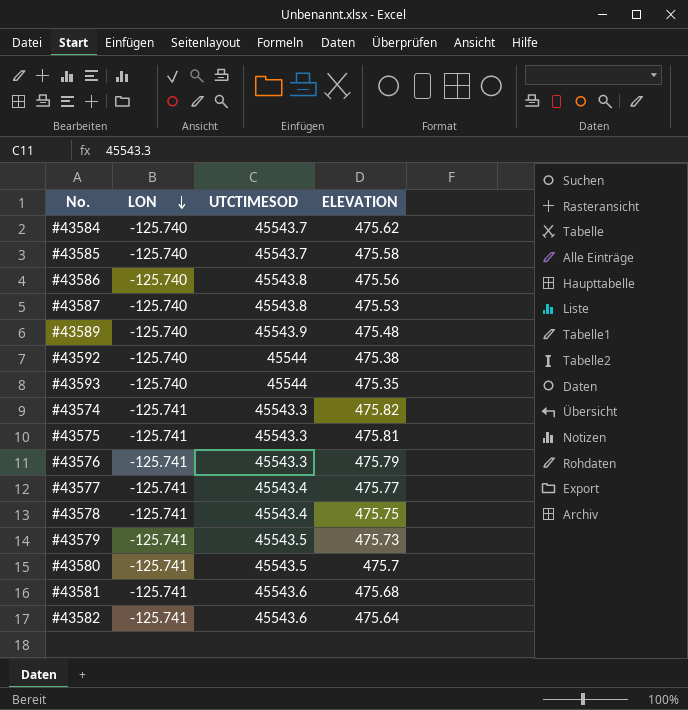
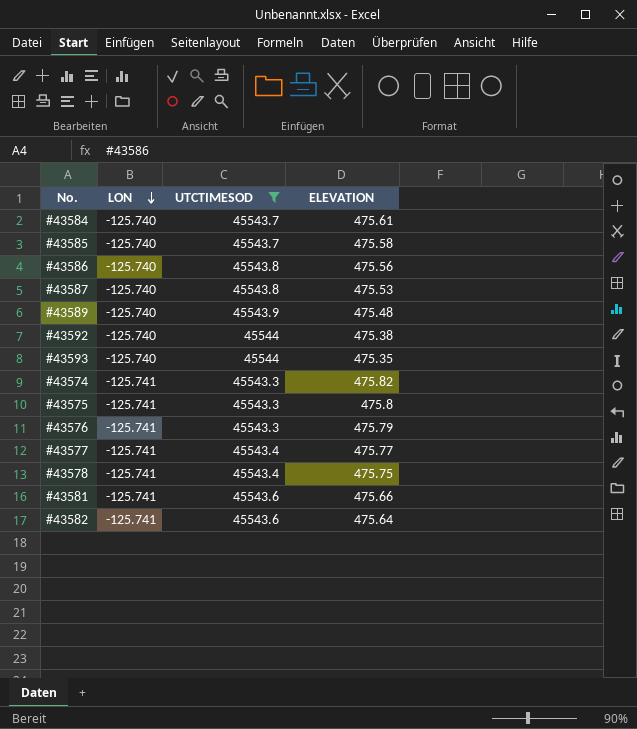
filter: none -> UTCTIMESOD != 45543.5
#43584 | ELEVATION: 475.62 -> 475.61
#43575 | ELEVATION: 475.81 -> 475.8
#43581 | ELEVATION: 475.68 -> 475.66

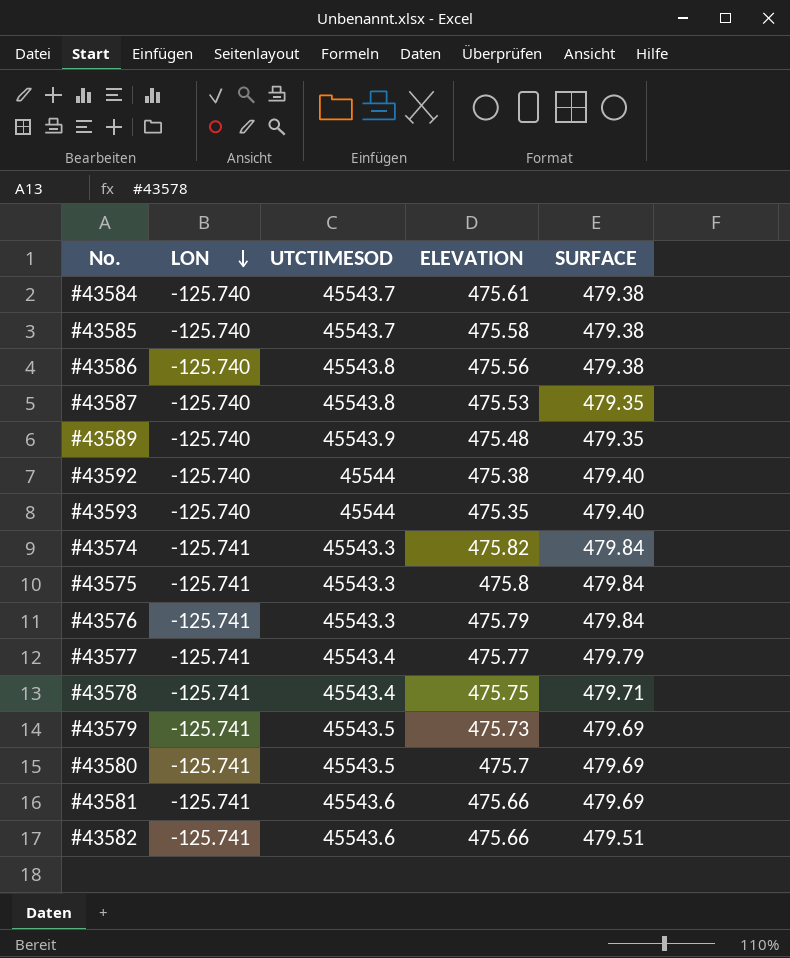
filter: UTCTIMESOD != 45543.5 -> none
column SURFACE | position: none -> 5
#43582 | ELEVATION: 475.64 -> 475.66

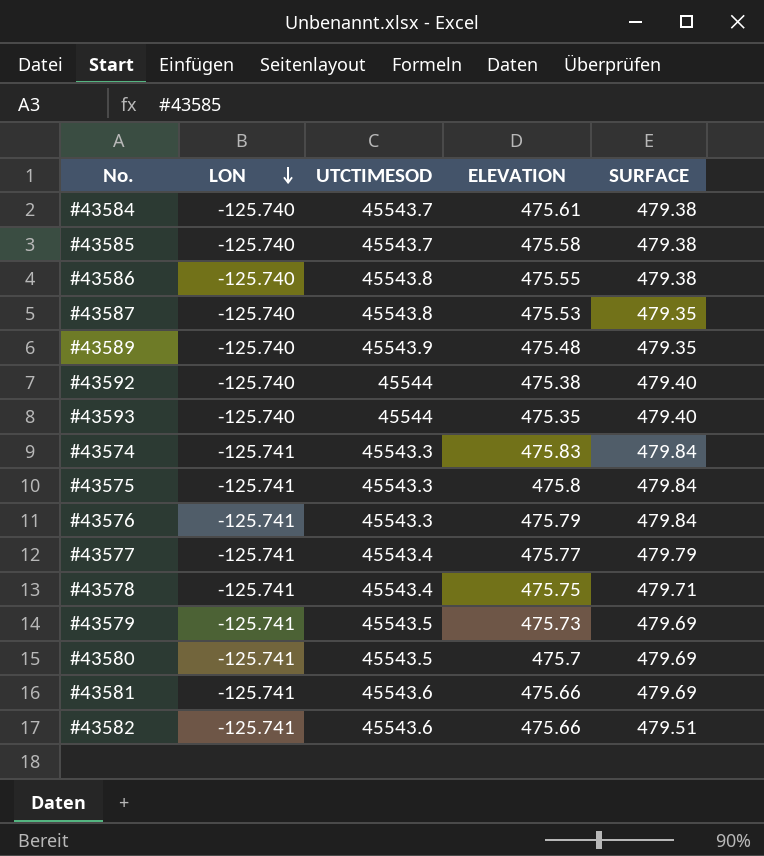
#43586 | ELEVATION: 475.56 -> 475.55
#43574 | ELEVATION: 475.82 -> 475.83

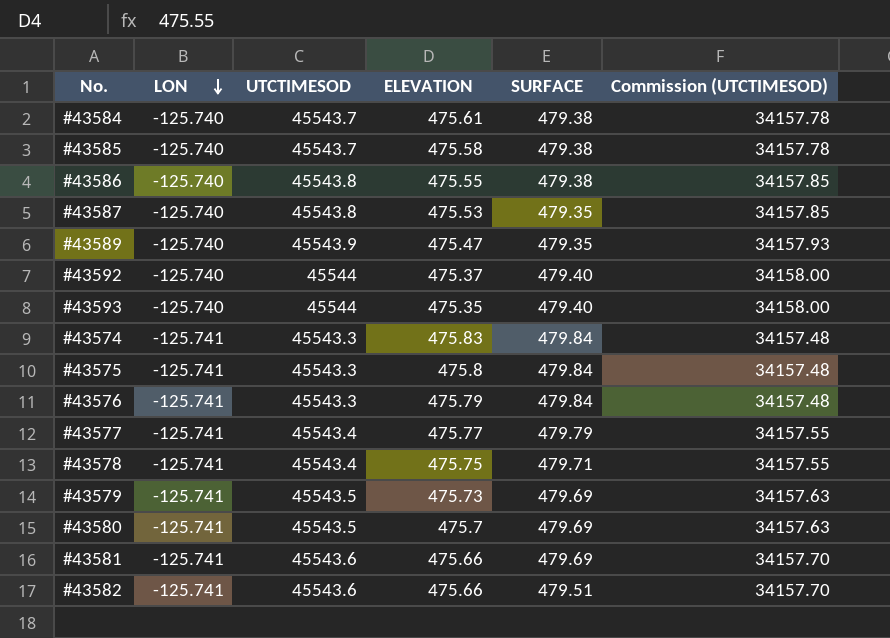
column Commission (UTCTIMESOD) | formula: none -> [UTCTIMESOD] * 0.75
#43589 | ELEVATION: 475.48 -> 475.47
#43592 | ELEVATION: 475.38 -> 475.37

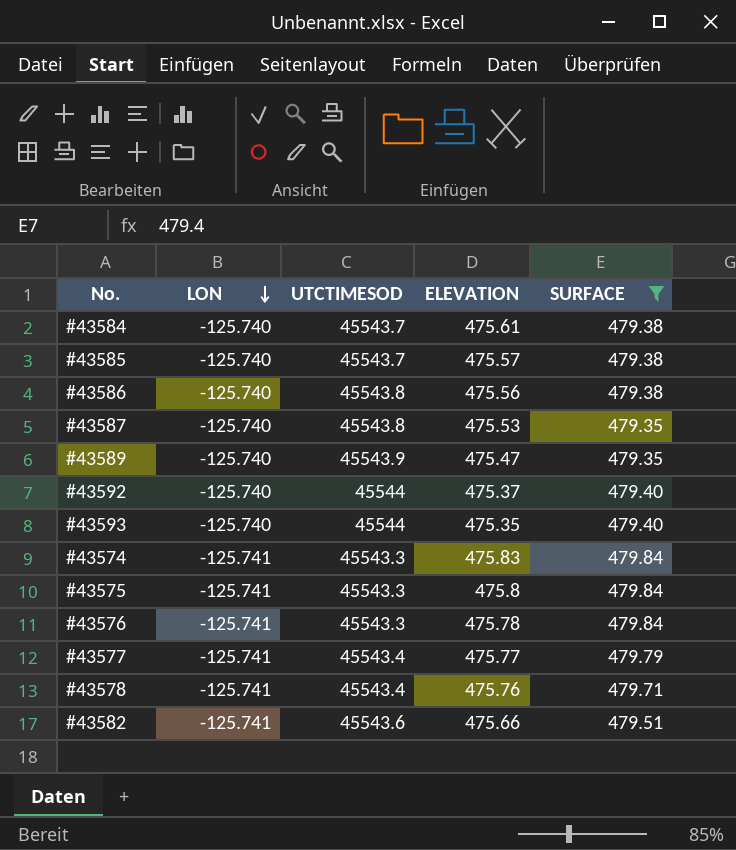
filter: none -> SURFACE != 479.69
column Commission (UTCTIMESOD) | formula: [UTCTIMESOD] * 0.75 -> none
#43585 | ELEVATION: 475.58 -> 475.57
#43586 | ELEVATION: 475.55 -> 475.56
#43576 | ELEVATION: 475.79 -> 475.78
#43578 | ELEVATION: 475.75 -> 475.76

